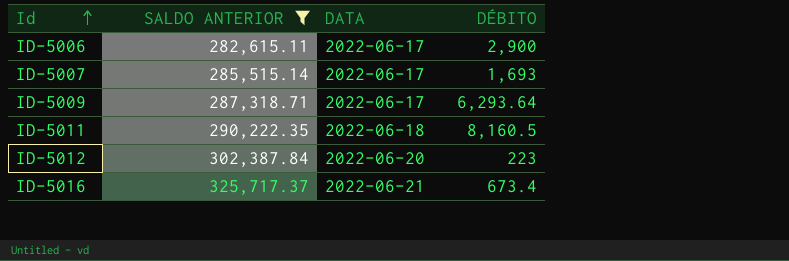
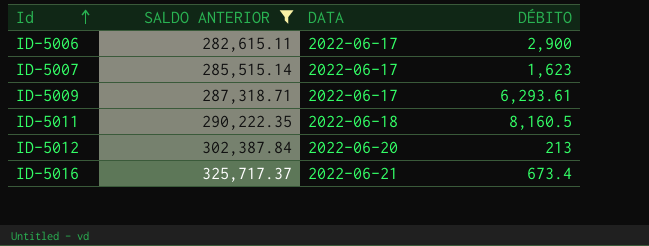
ID-5007 | DÉBITO: 1,693 -> 1,623
ID-5009 | DÉBITO: 6,293.64 -> 6,293.61
ID-5012 | DÉBITO: 223 -> 213

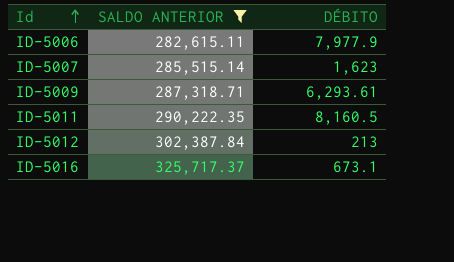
column DATA | position: 3 -> none
ID-5006 | DÉBITO: 2,900 -> 7,977.9
ID-5016 | DÉBITO: 673.4 -> 673.1

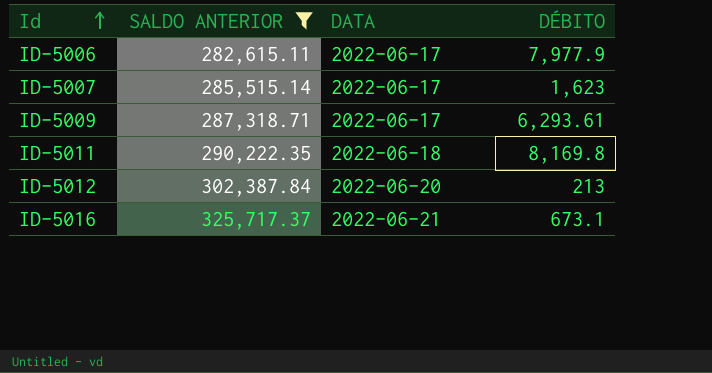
column DATA | position: none -> 3
ID-5011 | DÉBITO: 8,160.5 -> 8,169.8

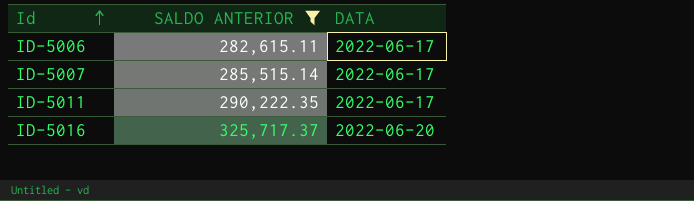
column DÉBITO | position: 4 -> none
row ID-5009: 287,318.71 | 2022-06-17 | 6,293.61 -> none
row ID-5012: 302,387.84 | 2022-06-20 | 213 -> none
ID-5011 | DATA: 2022-06-18 -> 2022-06-17
ID-5016 | DATA: 2022-06-21 -> 2022-06-20

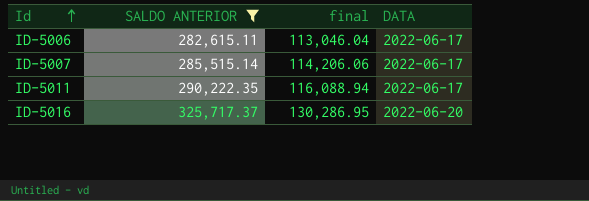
column final | formula: none -> [SALDO ANTERIOR] * 0.4

